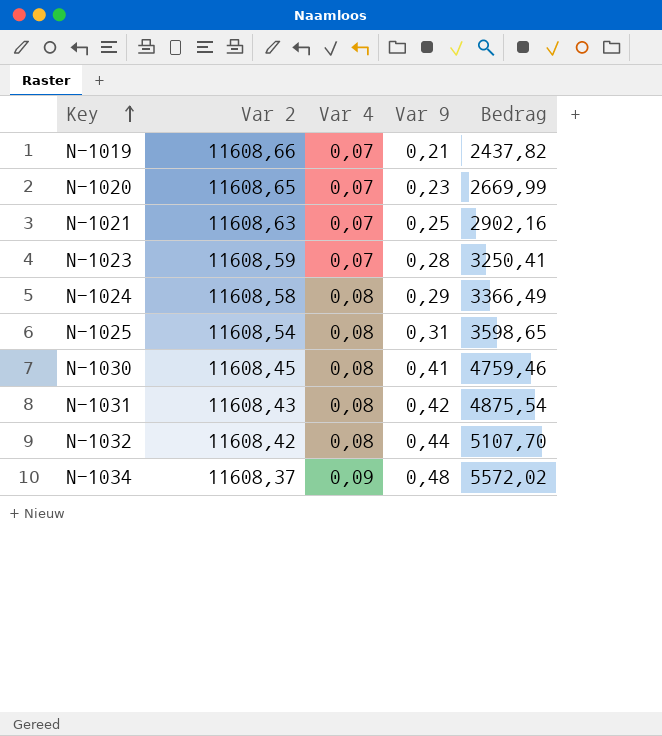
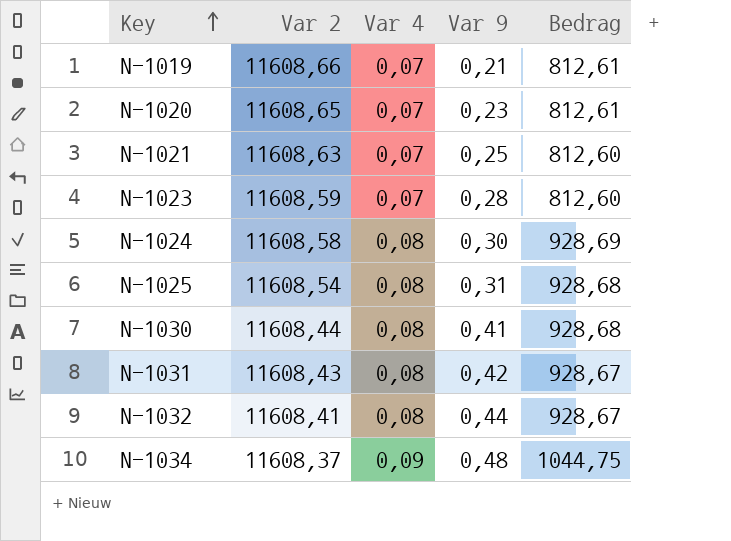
column Bedrag | formula: [Var 2] * [Var 9] -> [Var 2] * [Var 4]
N-1024 | Var 9: 0,29 -> 0,30
N-1030 | Var 2: 11608,45 -> 11608,44
N-1032 | Var 2: 11608,42 -> 11608,41

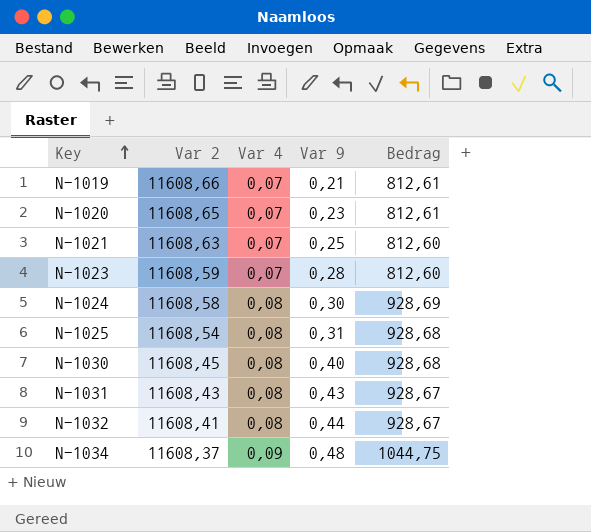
N-1030 | Var 2: 11608,44 -> 11608,45
N-1030 | Var 9: 0,41 -> 0,40
N-1031 | Var 9: 0,42 -> 0,43

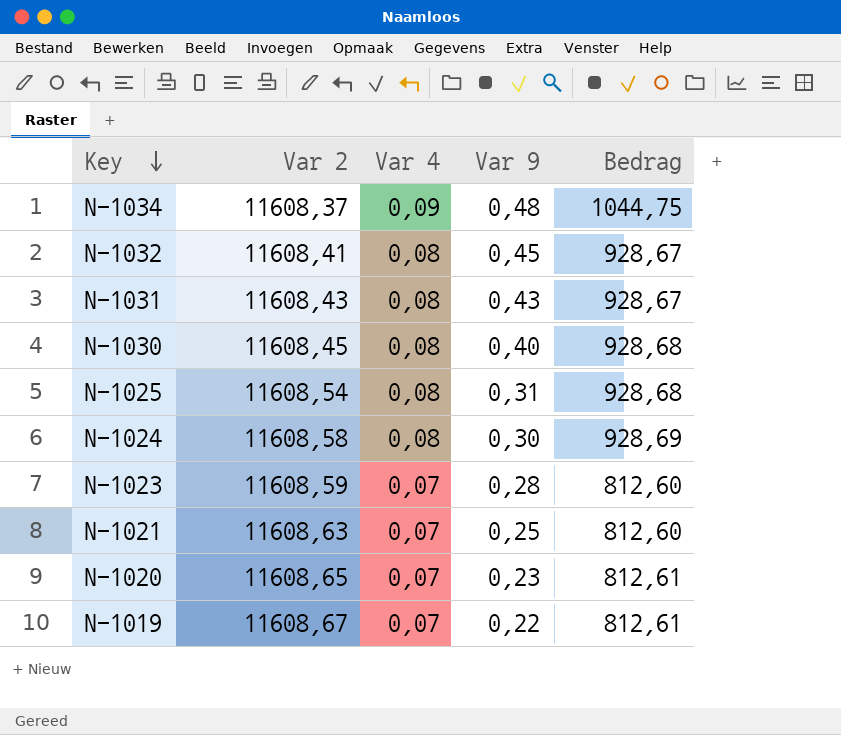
row order: Key ascending -> Key descending
N-1032 | Var 9: 0,44 -> 0,45
N-1019 | Var 2: 11608,66 -> 11608,67
N-1019 | Var 9: 0,21 -> 0,22

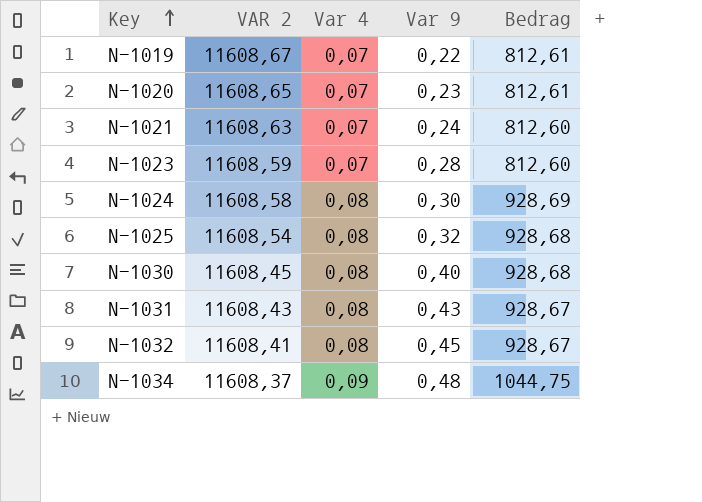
row order: Key descending -> Key ascending
column name: Var 2 -> VAR 2
N-1021 | Var 9: 0,25 -> 0,24
N-1025 | Var 9: 0,31 -> 0,32

